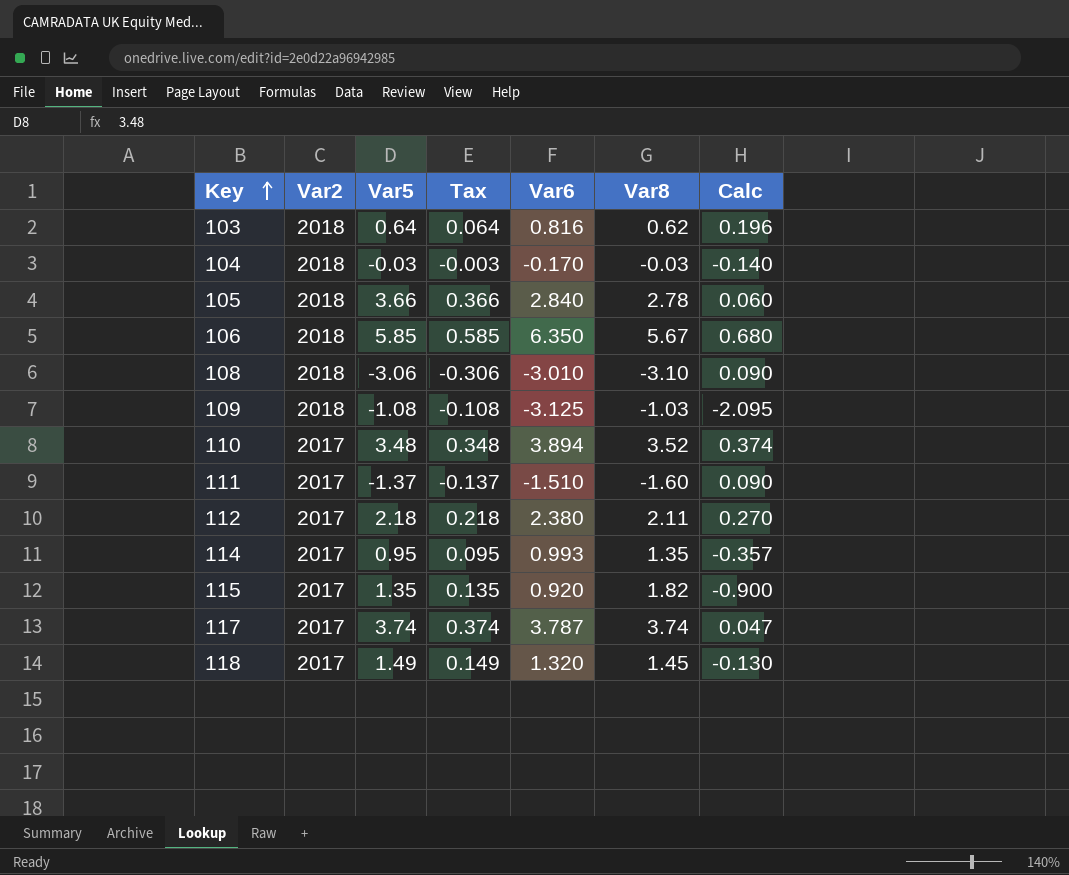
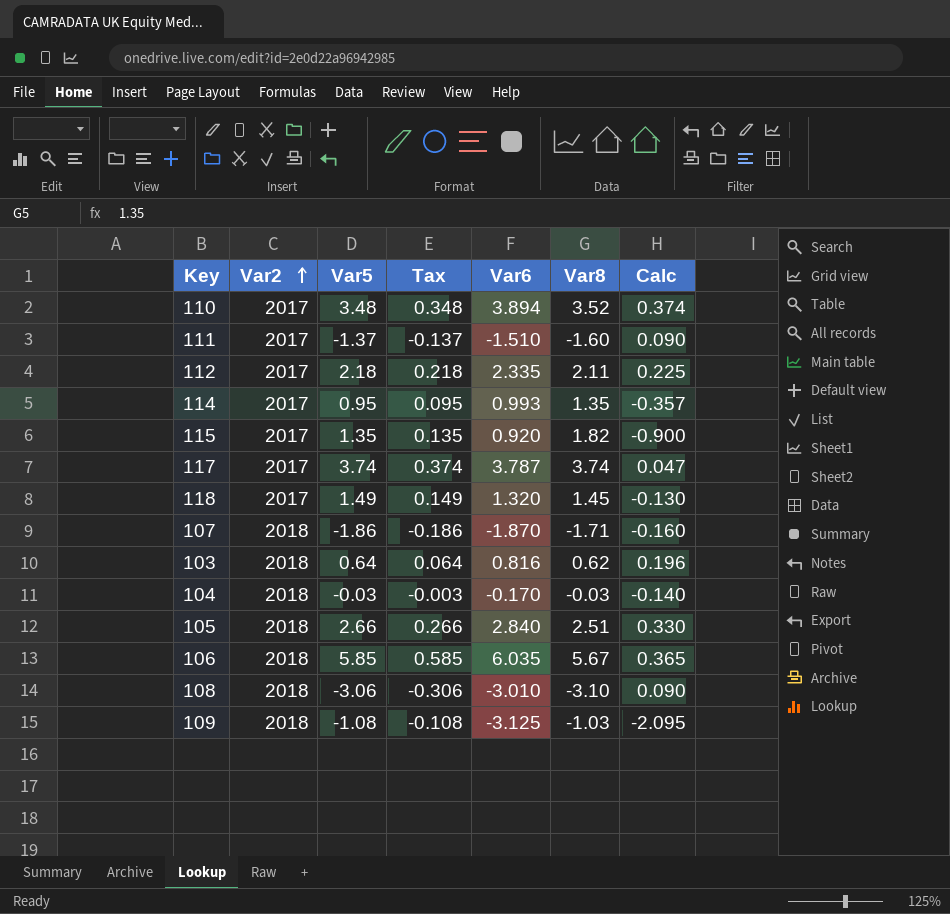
row order: Key ascending -> Var2 ascending
112 | Var6: 2.380 -> 2.335
112 | Calc: 0.270 -> 0.225
row 107: none -> 2018 | -1.86 | -0.186 | -1.870 | -1.71 | -0.160
105 | Var5: 3.66 -> 2.66
105 | Tax: 0.366 -> 0.266
105 | Var8: 2.78 -> 2.51
105 | Calc: 0.060 -> 0.330
106 | Var6: 6.350 -> 6.035
106 | Calc: 0.680 -> 0.365

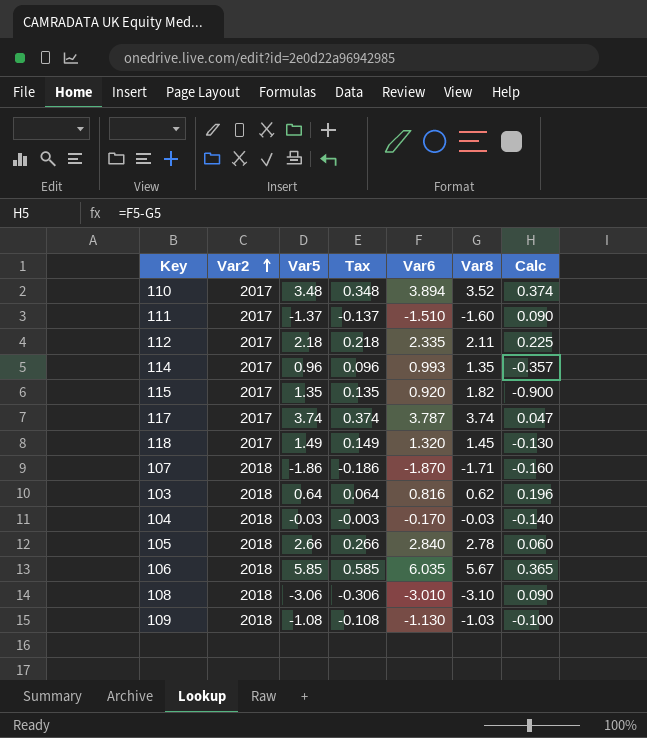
114 | Var5: 0.95 -> 0.96
114 | Tax: 0.095 -> 0.096
105 | Var8: 2.51 -> 2.78
105 | Calc: 0.330 -> 0.060
109 | Var6: -3.125 -> -1.130
109 | Calc: -2.095 -> -0.100

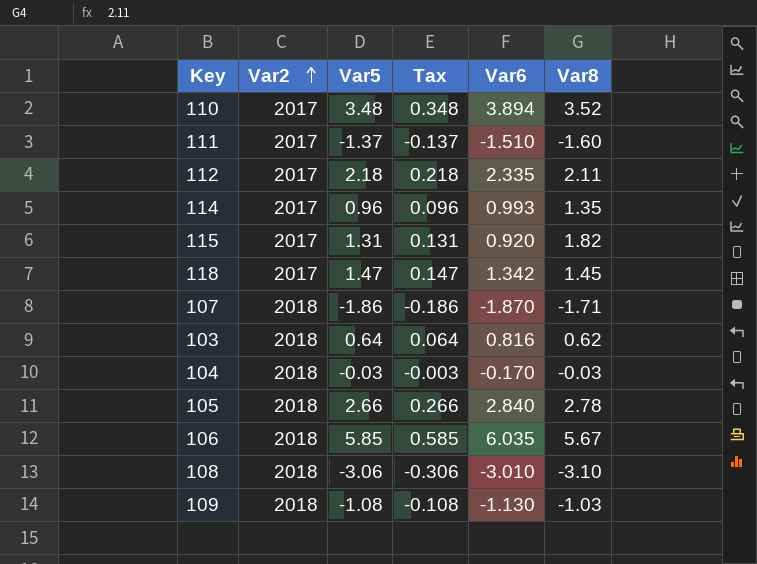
column Calc | formula: [Var6] - [Var8] -> none
row 117: 2017 | 3.74 | 0.374 | 3.787 | 3.74 | 0.047 -> none
115 | Var5: 1.35 -> 1.31
115 | Tax: 0.135 -> 0.131
118 | Var5: 1.49 -> 1.47
118 | Tax: 0.149 -> 0.147
118 | Var6: 1.320 -> 1.342

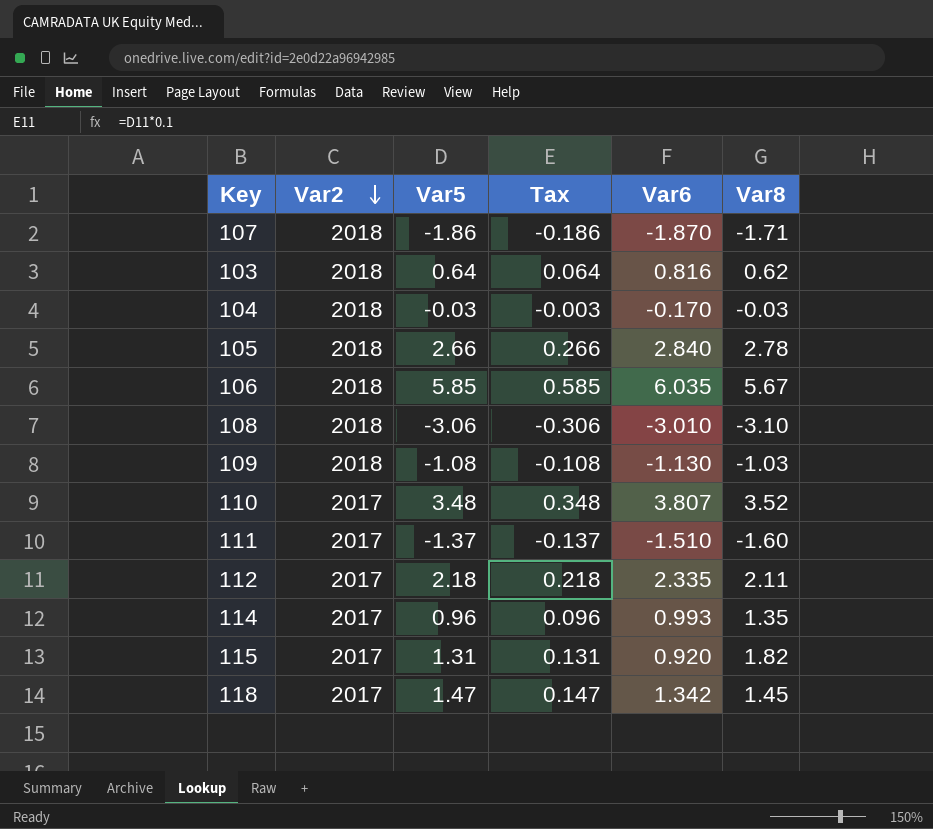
row order: Var2 ascending -> Var2 descending
110 | Var6: 3.894 -> 3.807

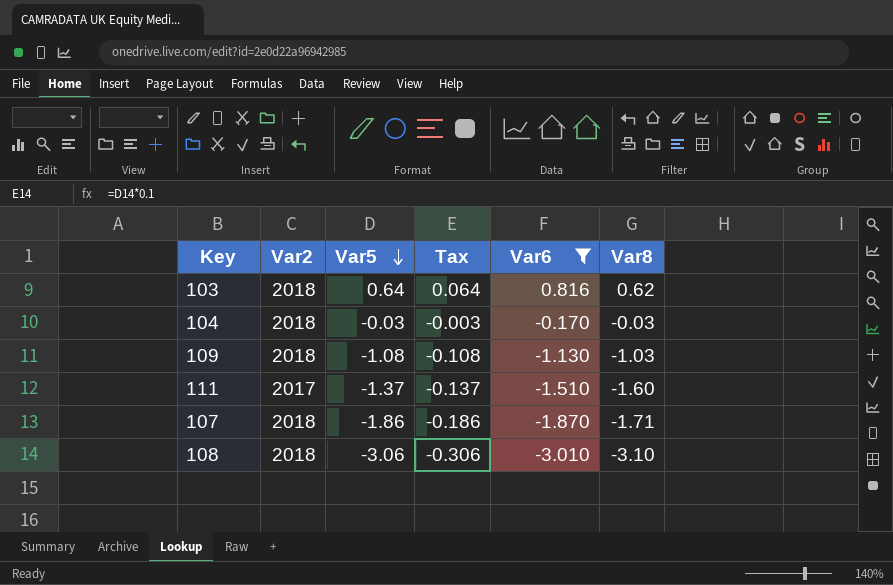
filter: none -> Var6 <= 0.816
row order: Var2 descending -> Var5 descending

